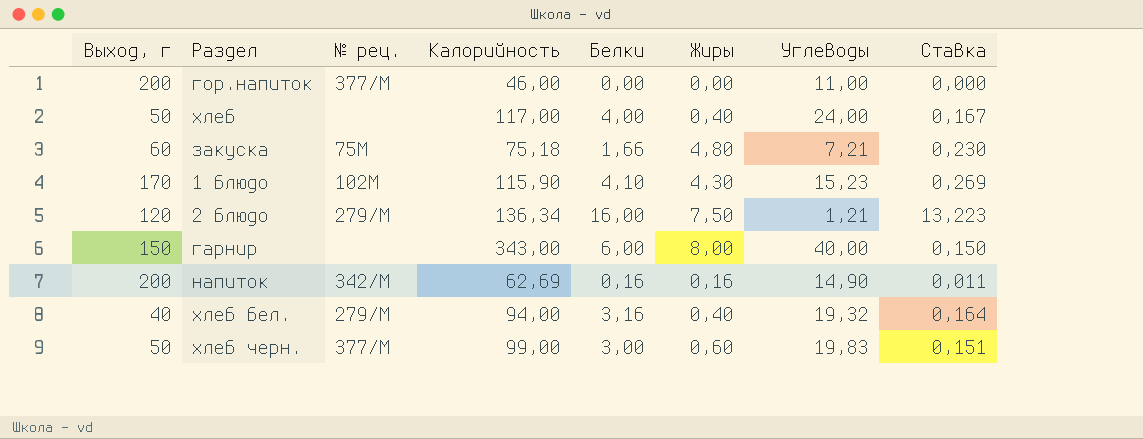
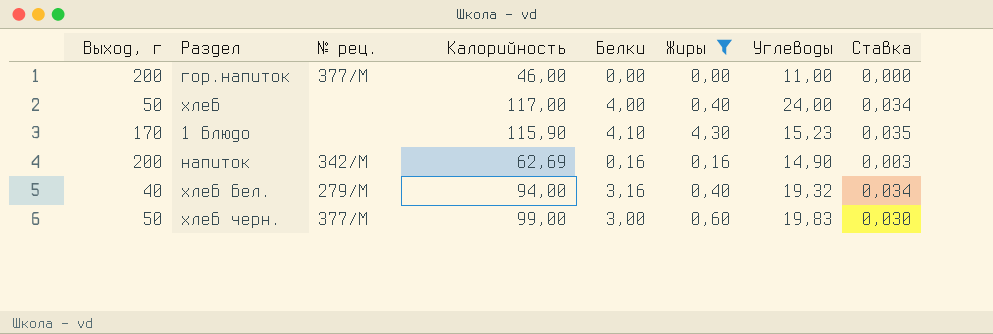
filter: none -> Жиры <= 4,30
column Ставка | formula: [Белки] / [Углеводы] -> [Белки] / [Калорийность]
1 блюдо | № рец.: 102М -> none

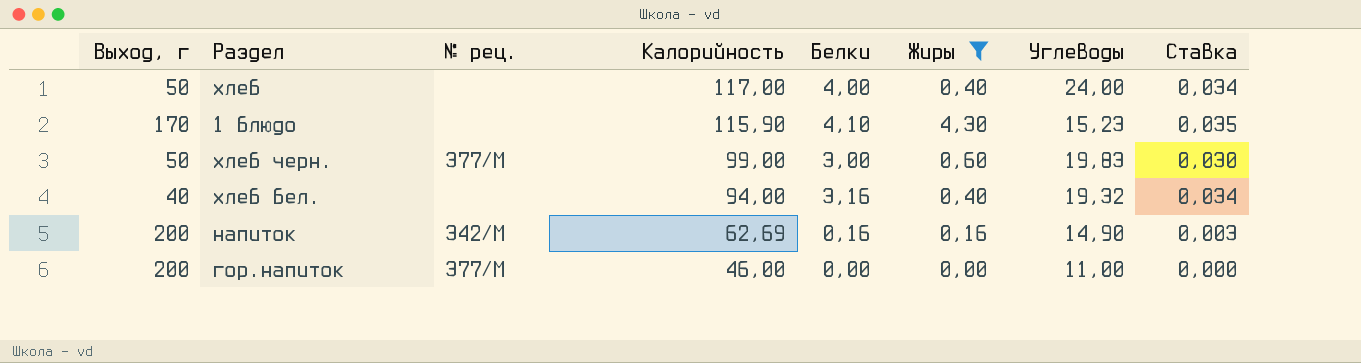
row order: none -> Калорийность descending
хлеб бел. | № рец.: 279/М -> none

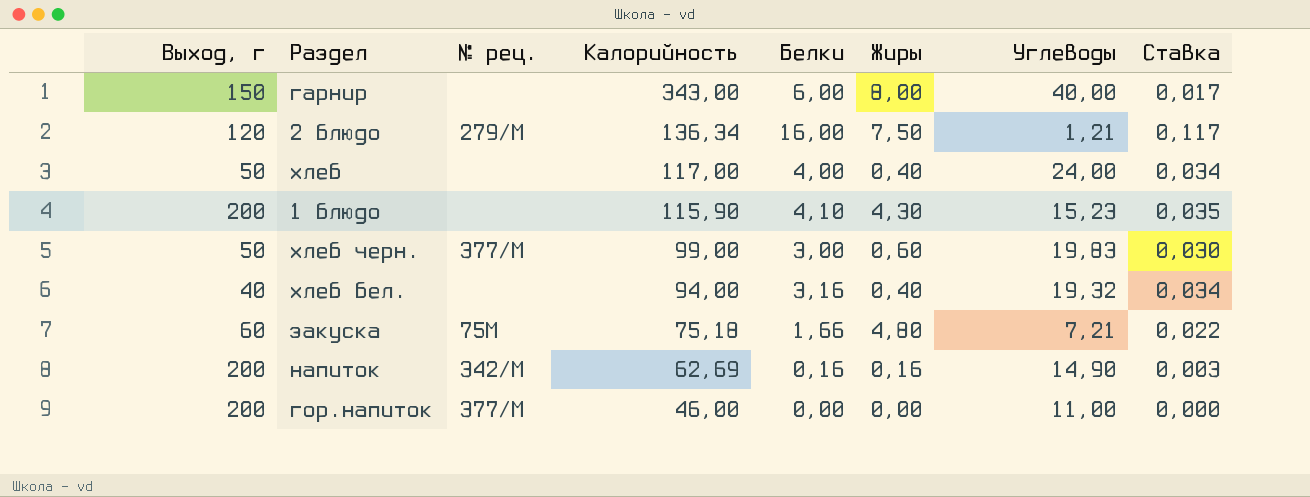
filter: Жиры <= 4,30 -> none
1 блюдо | Выход, г: 170 -> 200

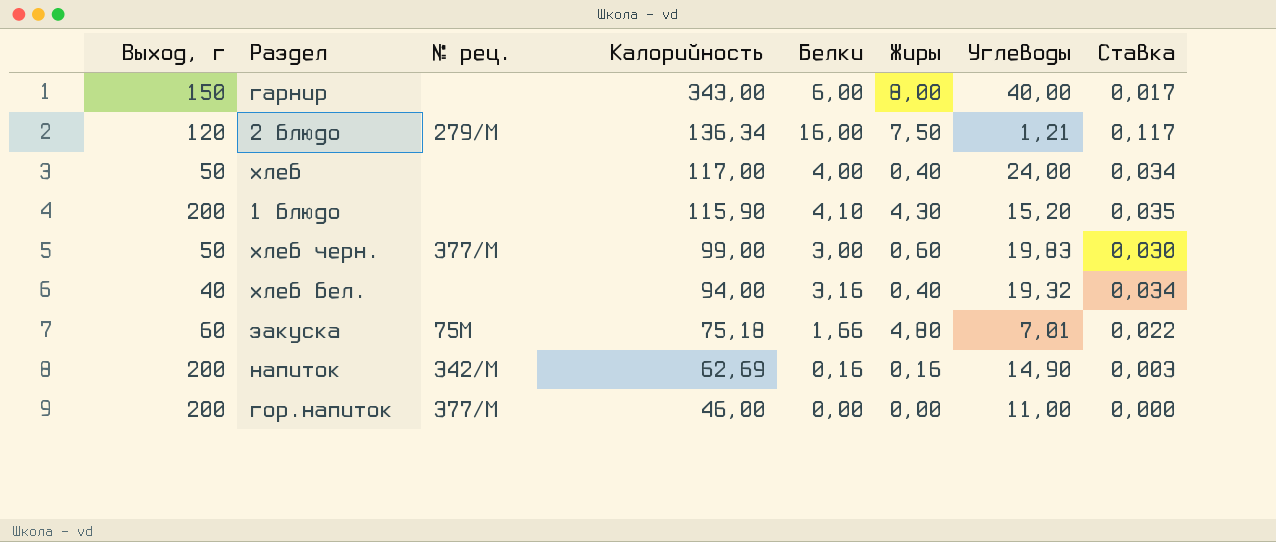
1 блюдо | Углеводы: 15,23 -> 15,20
закуска | Углеводы: 7,21 -> 7,01

